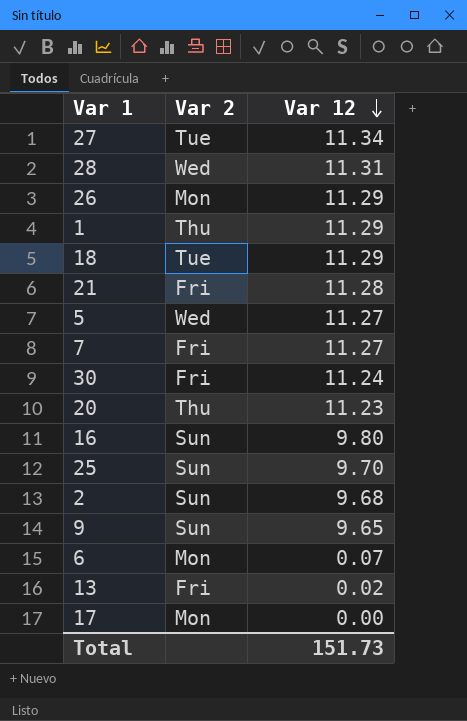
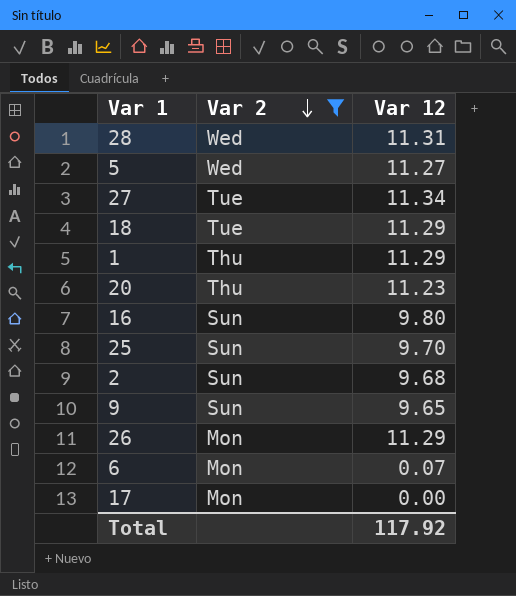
filter: none -> Var 2 != Fri
row order: Var 12 descending -> Var 2 descending
Total | Var 12: 151.73 -> 117.92

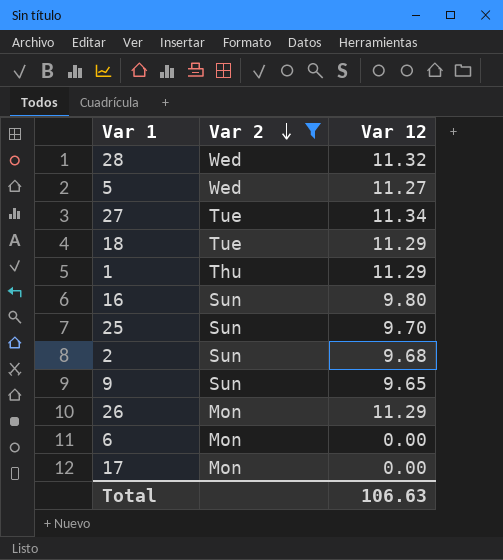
row 20: Thu | 11.23 -> none
28 | Var 12: 11.31 -> 11.32
6 | Var 12: 0.07 -> 0.00
Total | Var 12: 117.92 -> 106.63

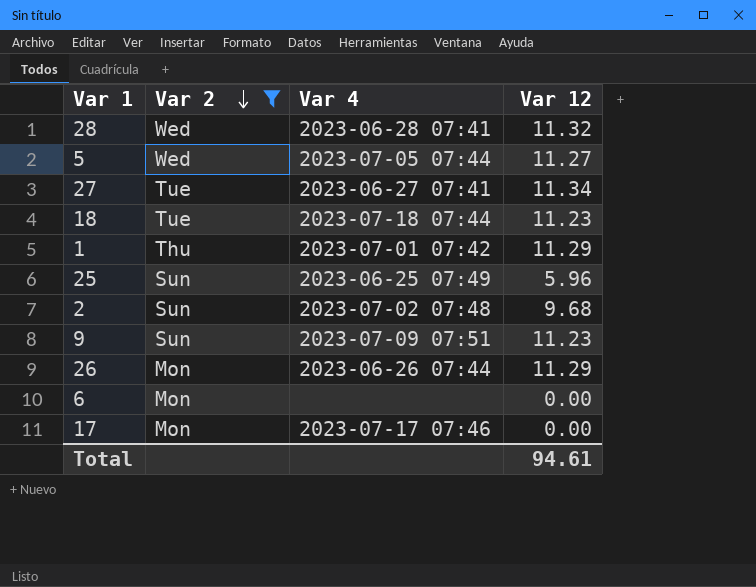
column Var 4 | position: none -> 3
row 16: Sun | 9.80 -> none
18 | Var 12: 11.29 -> 11.23
25 | Var 12: 9.70 -> 5.96
9 | Var 12: 9.65 -> 11.23
Total | Var 12: 106.63 -> 94.61

